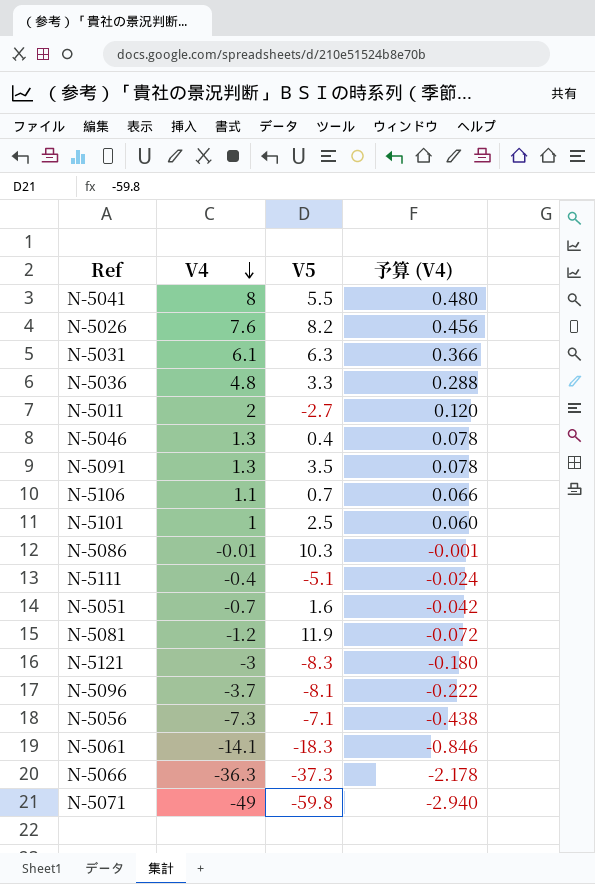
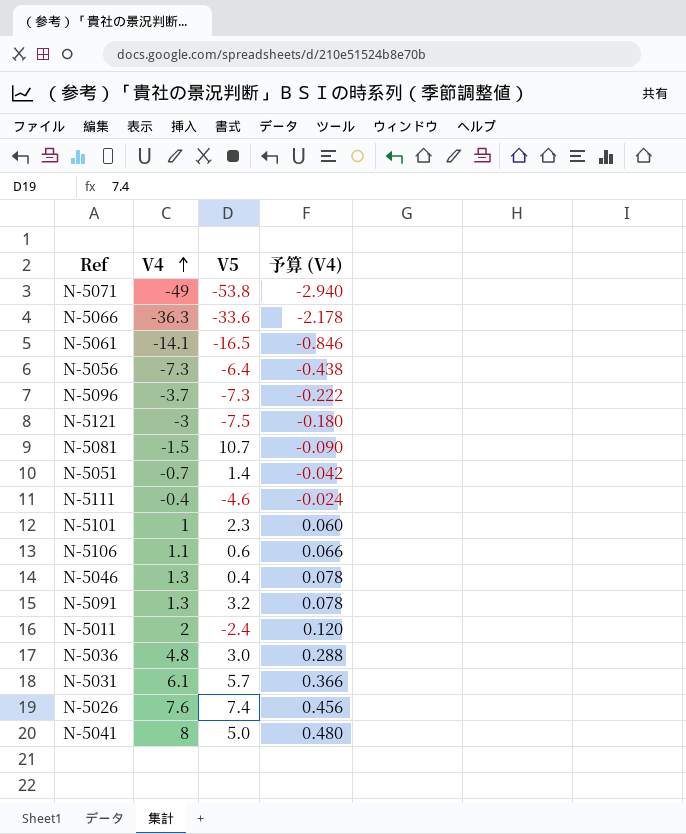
row order: V4 descending -> V4 ascending
row N-5086: -0.01 | 10.3 | -0.001 -> none
N-5071 | V5: -59.8 -> -53.8
N-5066 | V5: -37.3 -> -33.6
N-5061 | V5: -18.3 -> -16.5
N-5056 | V5: -7.1 -> -6.4
N-5096 | V5: -8.1 -> -7.3
N-5121 | V5: -8.3 -> -7.5
N-5081 | V4: -1.2 -> -1.5
N-5081 | V5: 11.9 -> 10.7
N-5081 | 予算 (V4): -0.072 -> -0.090
N-5051 | V5: 1.6 -> 1.4
N-5111 | V5: -5.1 -> -4.6
N-5101 | V5: 2.5 -> 2.3
N-5106 | V5: 0.7 -> 0.6
N-5091 | V5: 3.5 -> 3.2
N-5011 | V5: -2.7 -> -2.4
N-5036 | V5: 3.3 -> 3.0
N-5031 | V5: 6.3 -> 5.7
N-5026 | V5: 8.2 -> 7.4
N-5041 | V5: 5.5 -> 5.0

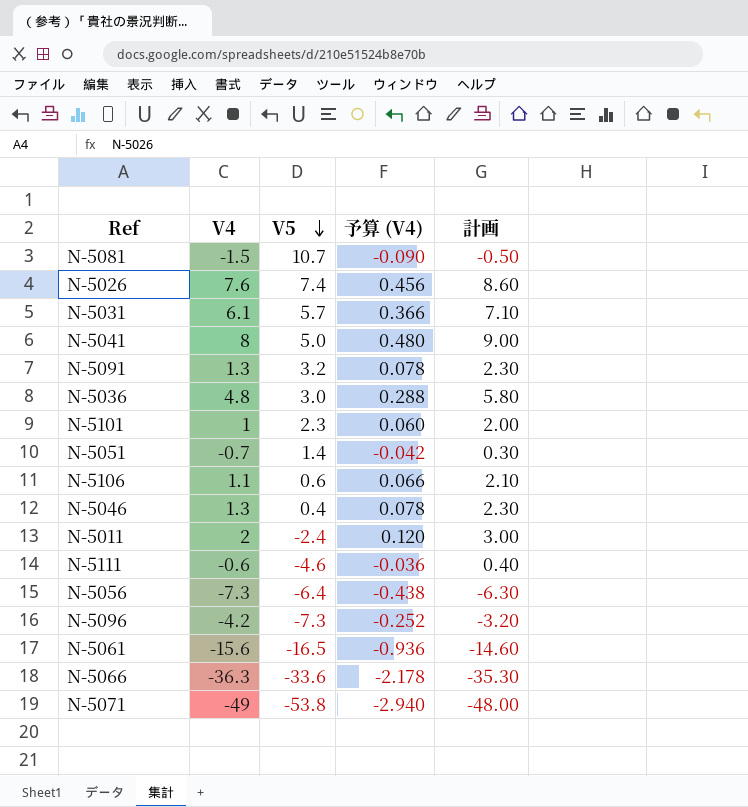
row order: V4 ascending -> V5 descending
column 計画 | formula: none -> [V4] + 1
row N-5121: -3 | -7.5 | -0.180 -> none
N-5111 | V4: -0.4 -> -0.6
N-5111 | 予算 (V4): -0.024 -> -0.036
N-5096 | V4: -3.7 -> -4.2
N-5096 | 予算 (V4): -0.222 -> -0.252
N-5061 | V4: -14.1 -> -15.6
N-5061 | 予算 (V4): -0.846 -> -0.936

